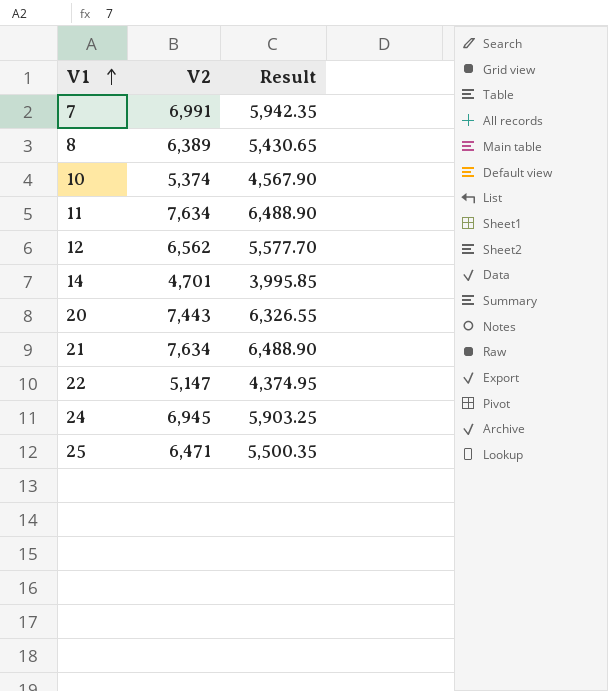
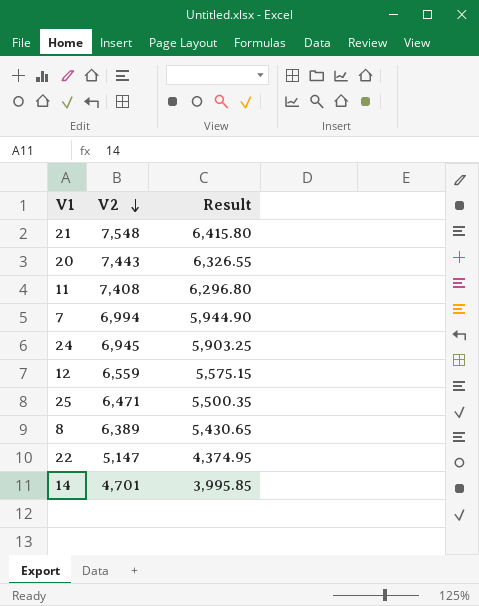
row order: V1 ascending -> V2 descending
row 10: 5,374 | 4,567.90 -> none
21 | V2: 7,634 -> 7,548
21 | Result: 6,488.90 -> 6,415.80
11 | V2: 7,634 -> 7,408
11 | Result: 6,488.90 -> 6,296.80
7 | V2: 6,991 -> 6,994
7 | Result: 5,942.35 -> 5,944.90
12 | V2: 6,562 -> 6,559
12 | Result: 5,577.70 -> 5,575.15

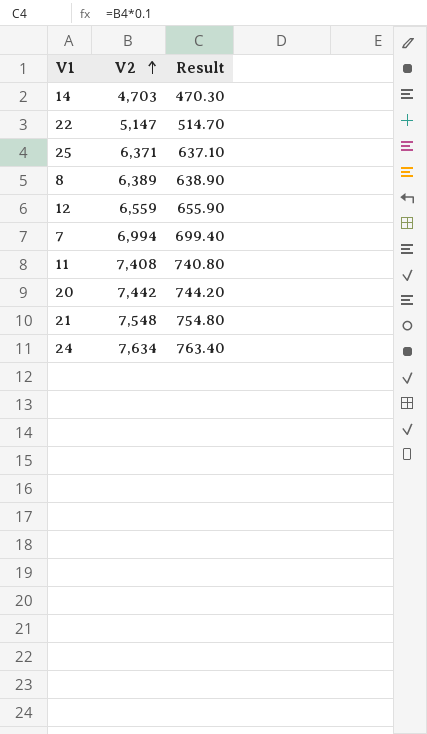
row order: V2 descending -> V2 ascending
column Result | formula: [V2] * 0.85 -> [V2] * 0.1
14 | V2: 4,701 -> 4,703
25 | V2: 6,471 -> 6,371
20 | V2: 7,443 -> 7,442
24 | V2: 6,945 -> 7,634

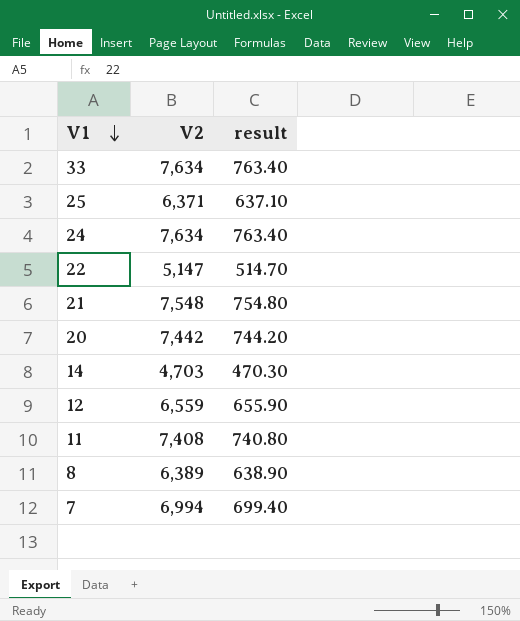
row order: V2 ascending -> V1 descending
column name: Result -> result
row 33: none -> 7,634 | 763.40

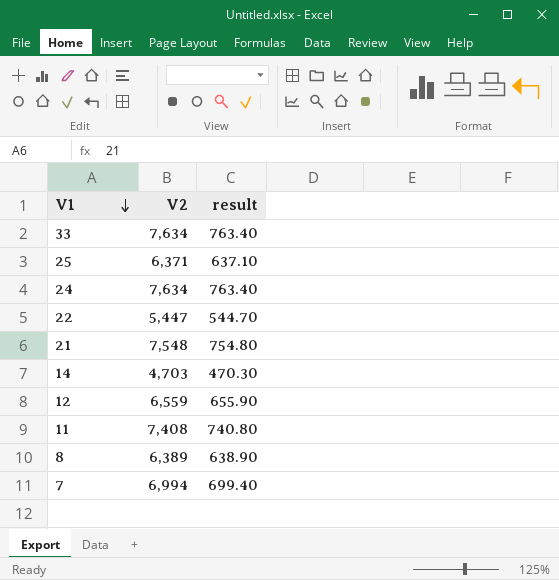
row 20: 7,442 | 744.20 -> none
22 | V2: 5,147 -> 5,447
22 | result: 514.70 -> 544.70

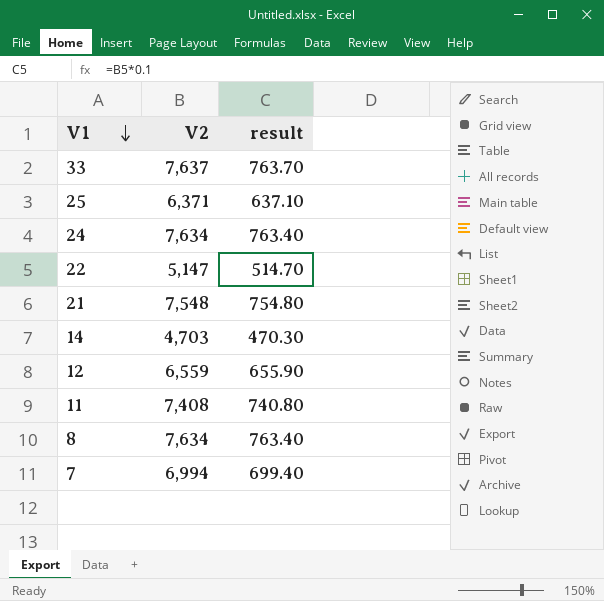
33 | V2: 7,634 -> 7,637
33 | result: 763.40 -> 763.70
22 | V2: 5,447 -> 5,147
22 | result: 544.70 -> 514.70
8 | V2: 6,389 -> 7,634
8 | result: 638.90 -> 763.40

